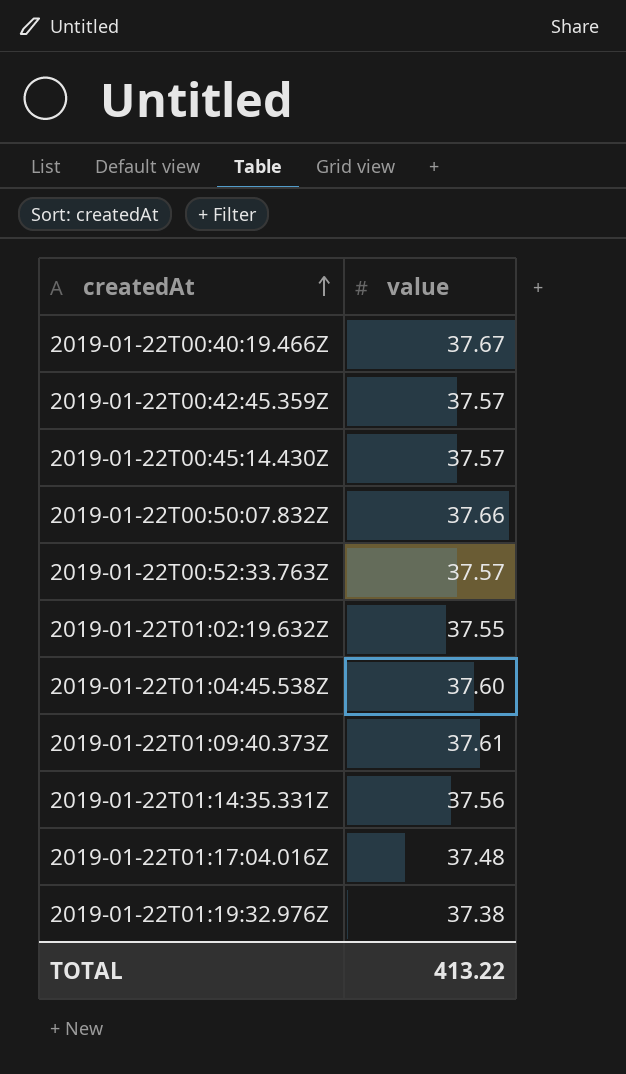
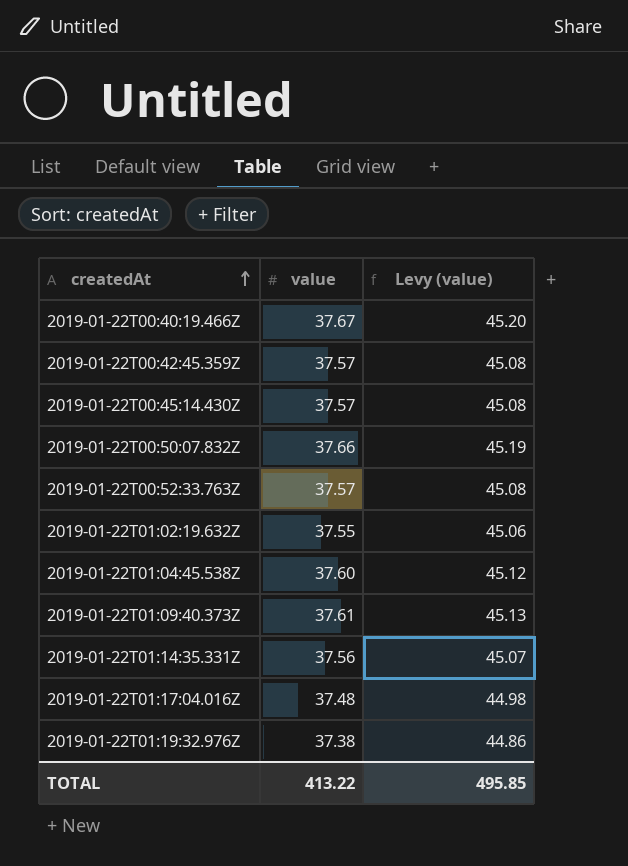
column Levy (value) | formula: none -> [value] * 1.2

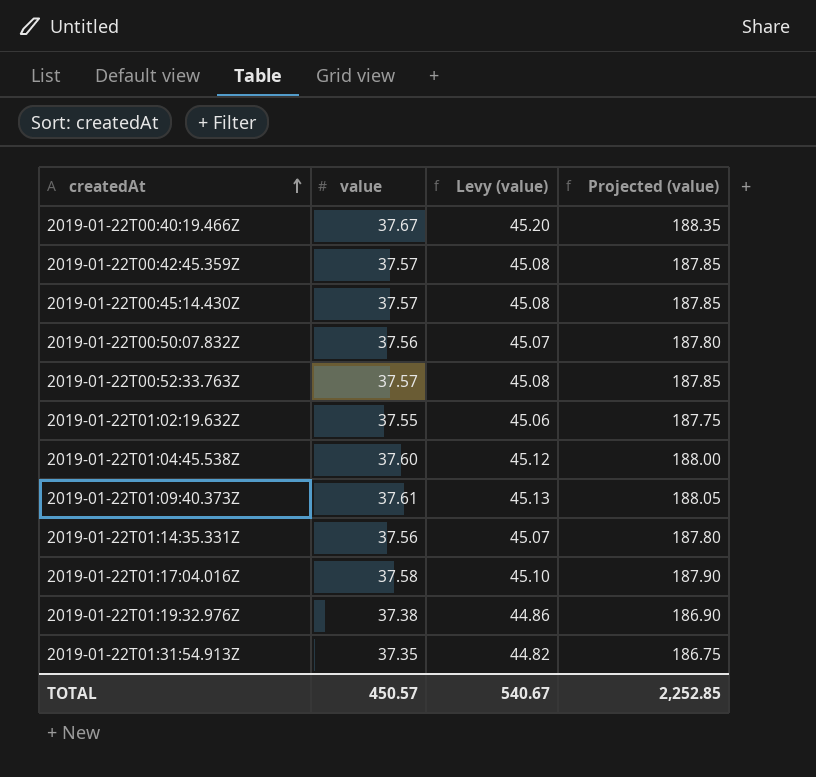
column Projected (value) | formula: none -> [value] * 5
2019-01-22T00:50:07.832Z | value: 37.66 -> 37.56
2019-01-22T00:50:07.832Z | Levy (value): 45.19 -> 45.07
2019-01-22T01:17:04.016Z | value: 37.48 -> 37.58
2019-01-22T01:17:04.016Z | Levy (value): 44.98 -> 45.10
row 2019-01-22T01:31:54.913Z: none -> 37.35 | 44.82 | 186.75
TOTAL | value: 413.22 -> 450.57
TOTAL | Levy (value): 495.85 -> 540.67

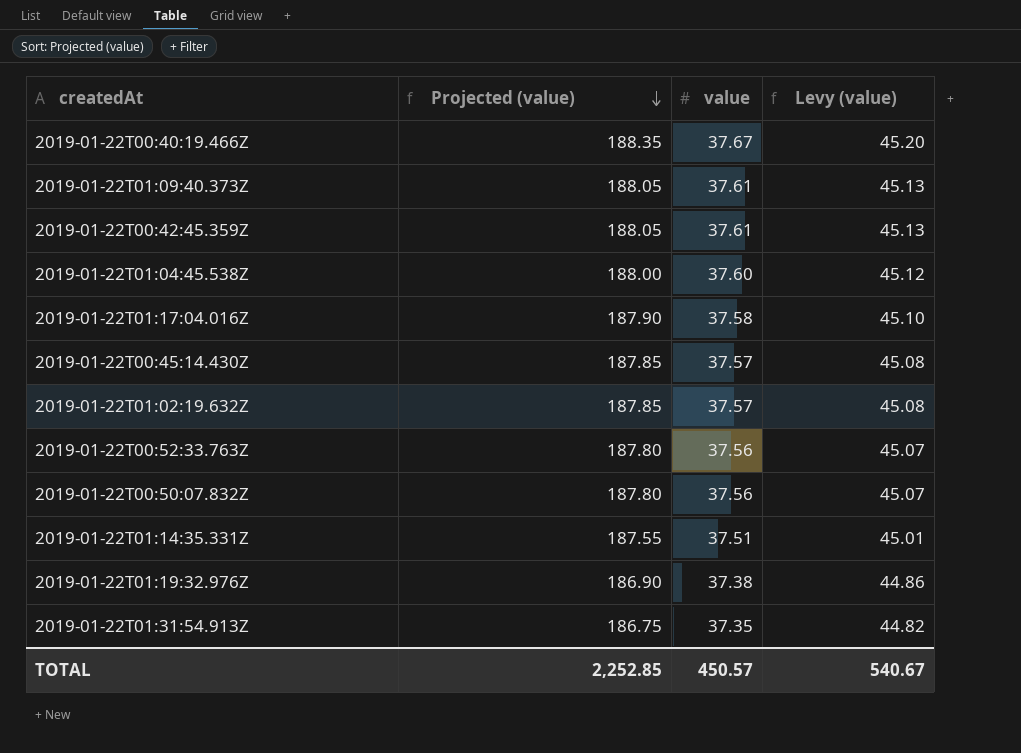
row order: createdAt ascending -> Projected (value) descending
column Projected (value) | position: 4 -> 2
2019-01-22T00:42:45.359Z | Projected (value): 187.85 -> 188.05
2019-01-22T00:42:45.359Z | value: 37.57 -> 37.61
2019-01-22T00:42:45.359Z | Levy (value): 45.08 -> 45.13
2019-01-22T01:02:19.632Z | Projected (value): 187.75 -> 187.85
2019-01-22T01:02:19.632Z | value: 37.55 -> 37.57
2019-01-22T01:02:19.632Z | Levy (value): 45.06 -> 45.08
2019-01-22T00:52:33.763Z | Projected (value): 187.85 -> 187.80
2019-01-22T00:52:33.763Z | value: 37.57 -> 37.56
2019-01-22T00:52:33.763Z | Levy (value): 45.08 -> 45.07
2019-01-22T01:14:35.331Z | Projected (value): 187.80 -> 187.55
2019-01-22T01:14:35.331Z | value: 37.56 -> 37.51
2019-01-22T01:14:35.331Z | Levy (value): 45.07 -> 45.01

